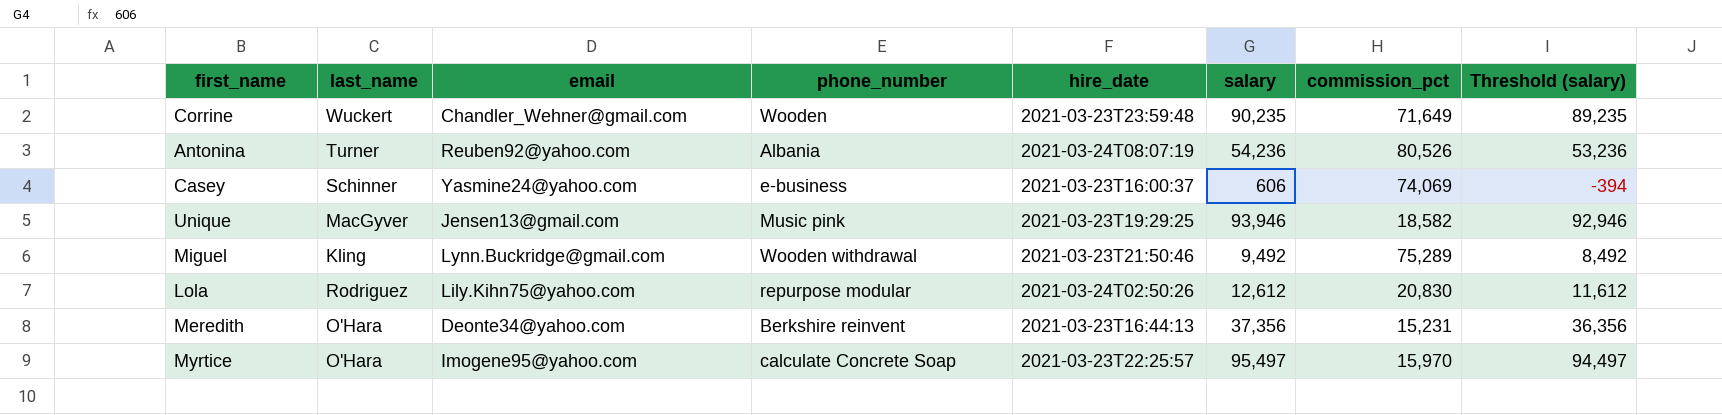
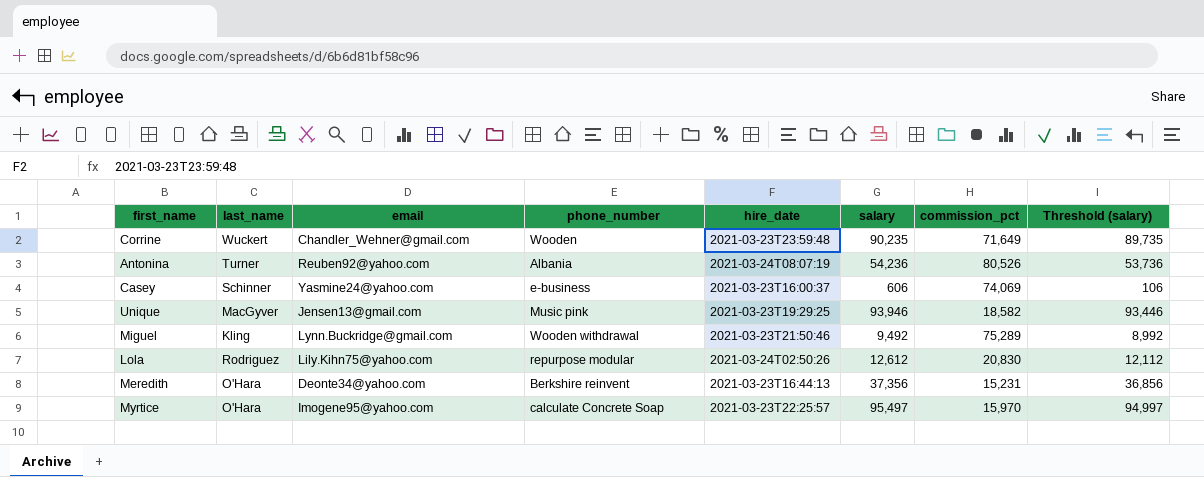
column Threshold (salary) | formula: [salary] - 1000 -> [salary] - 500

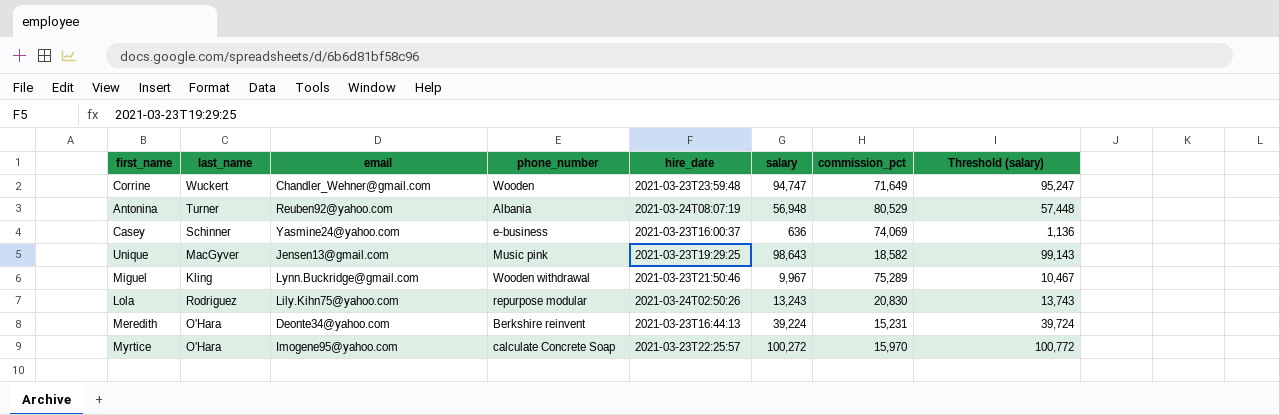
column Threshold (salary) | formula: [salary] - 500 -> [salary] + 500
Corrine | salary: 90,235 -> 94,747
Antonina | salary: 54,236 -> 56,948
Antonina | commission_pct: 80,526 -> 80,529
Casey | salary: 606 -> 636
Unique | salary: 93,946 -> 98,643
Miguel | salary: 9,492 -> 9,967
Lola | salary: 12,612 -> 13,243
Meredith | salary: 37,356 -> 39,224
Myrtice | salary: 95,497 -> 100,272

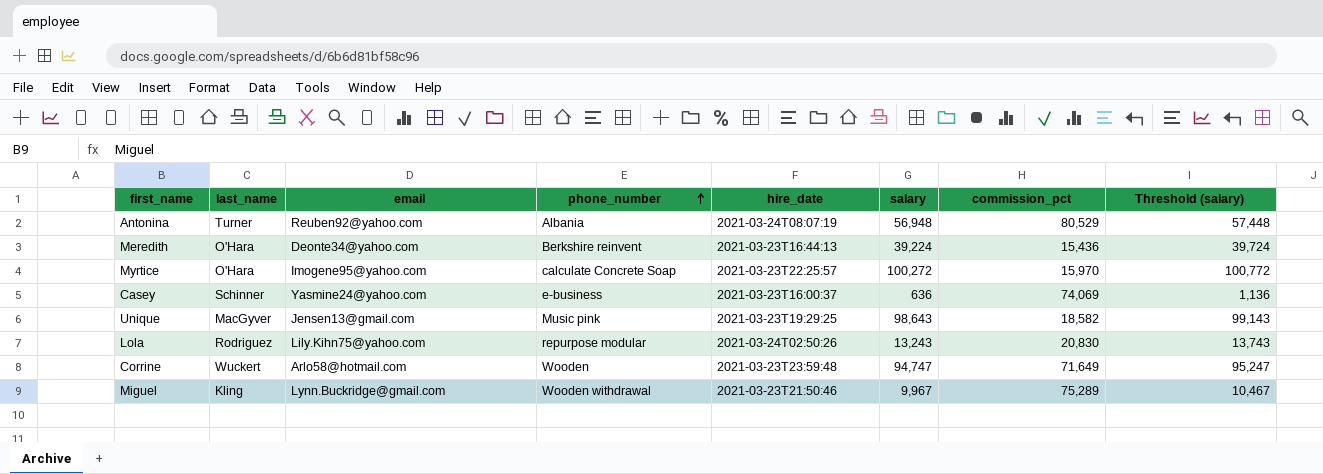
row order: none -> phone_number ascending
Meredith | commission_pct: 15,231 -> 15,436
Corrine | email: Chandler_Wehner@gmail.com -> Arlo58@hotmail.com

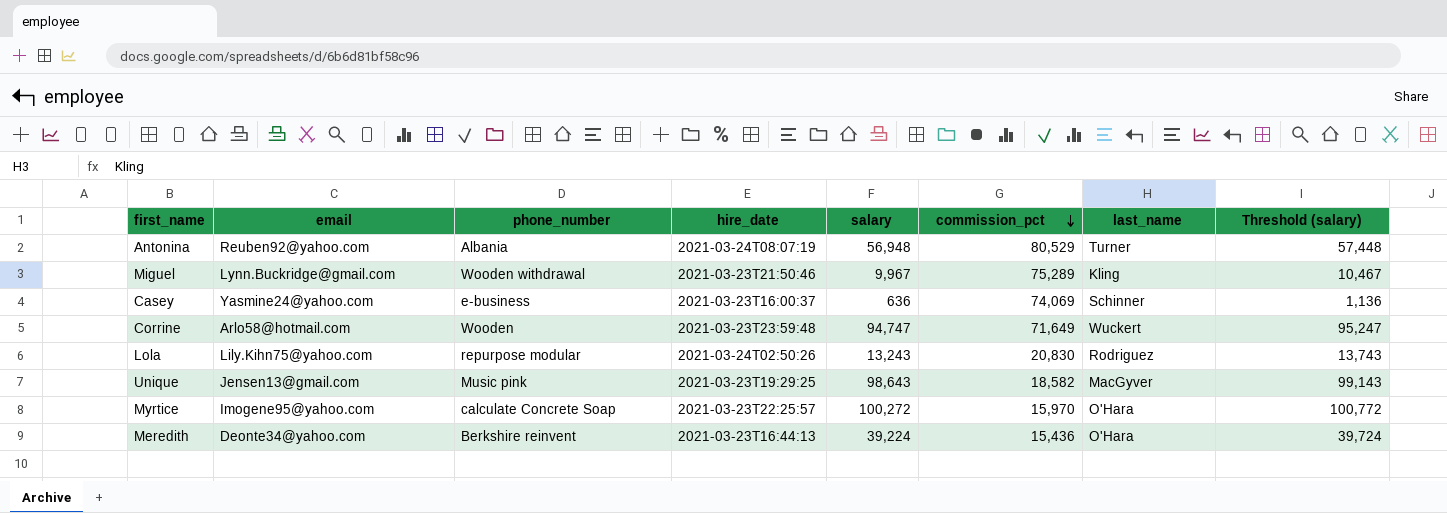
row order: phone_number ascending -> commission_pct descending
column last_name | position: 2 -> 7

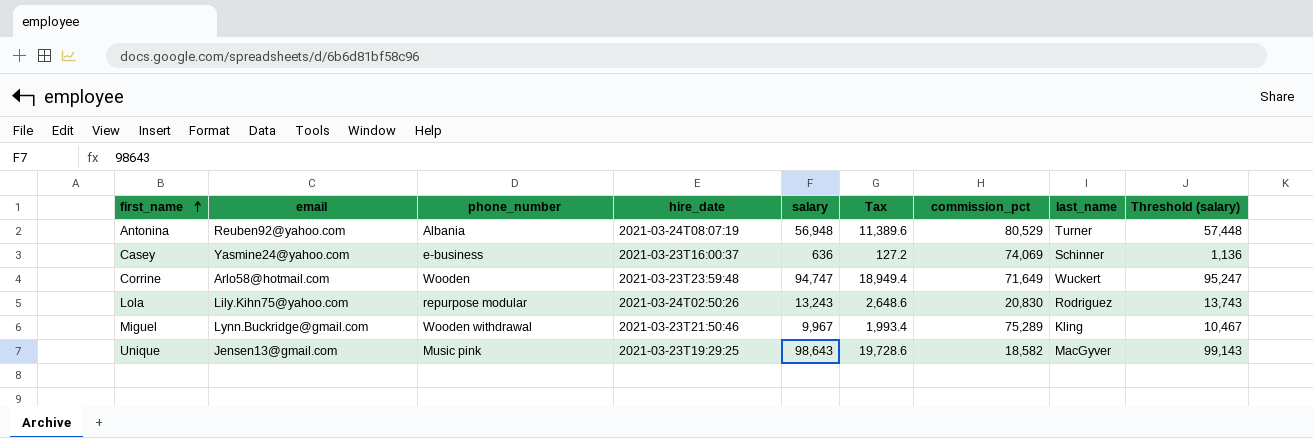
row order: commission_pct descending -> first_name ascending
column Tax | formula: none -> [salary] * 0.2
row Myrtice: Imogene95@yahoo.com | calculate Concrete Soap | 2021-03-23T22:25:57 | 100,272 | 15,970 | O'Hara | 100,772 -> none
row Meredith: Deonte34@yahoo.com | Berkshire reinvent | 2021-03-23T16:44:13 | 39,224 | 15,436 | O'Hara | 39,724 -> none

